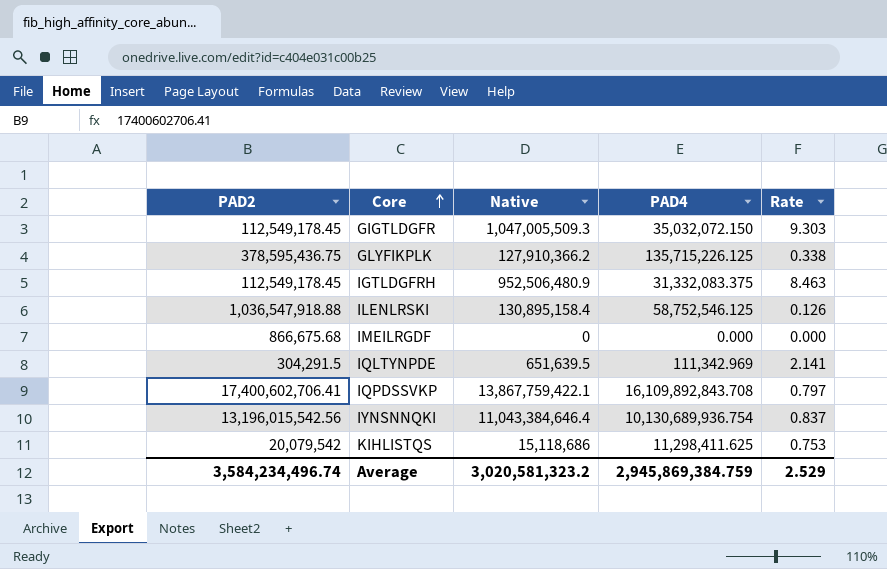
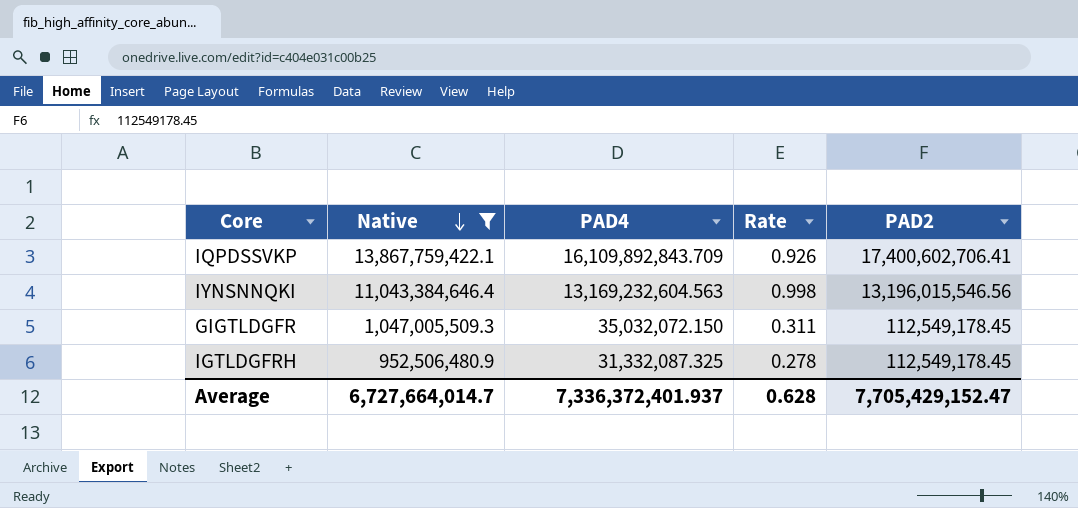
filter: none -> Native >= 952,506,480.9
row order: Core ascending -> Native descending
column Rate | formula: [Native] / [PAD2] -> [PAD4] / [PAD2]
column PAD2 | position: 1 -> 5
IQPDSSVKP | PAD4: 16,109,892,843.708 -> 16,109,892,843.709
IYNSNNQKI | PAD4: 10,130,689,936.754 -> 13,169,232,604.563
IYNSNNQKI | PAD2: 13,196,015,542.56 -> 13,196,015,546.56
IGTLDGFRH | PAD4: 31,332,083.375 -> 31,332,087.325
Average | Native: 3,020,581,323.2 -> 6,727,664,014.7
Average | PAD4: 2,945,869,384.759 -> 7,336,372,401.937
Average | Rate: 2.529 -> 0.628
Average | PAD2: 3,584,234,496.74 -> 7,705,429,152.47

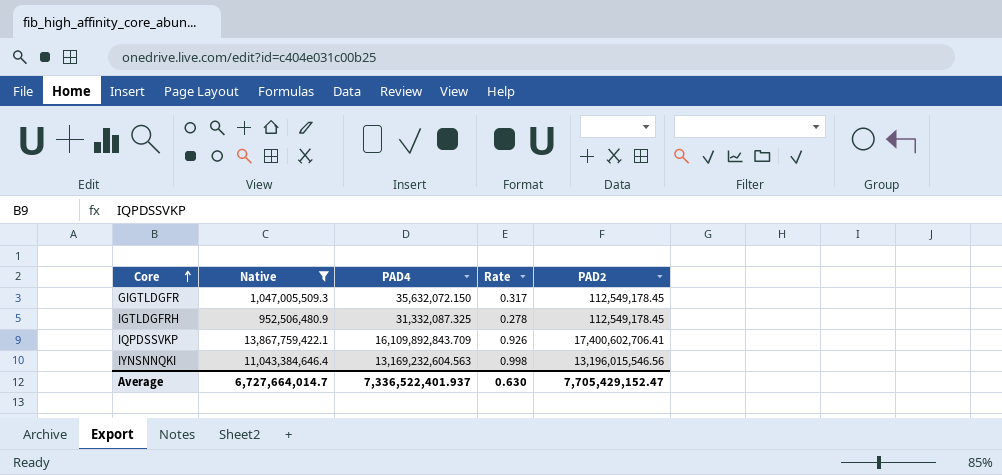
row order: Native descending -> Core ascending
GIGTLDGFR | PAD4: 35,032,072.150 -> 35,632,072.150
GIGTLDGFR | Rate: 0.311 -> 0.317
Average | PAD4: 7,336,372,401.937 -> 7,336,522,401.937
Average | Rate: 0.628 -> 0.630

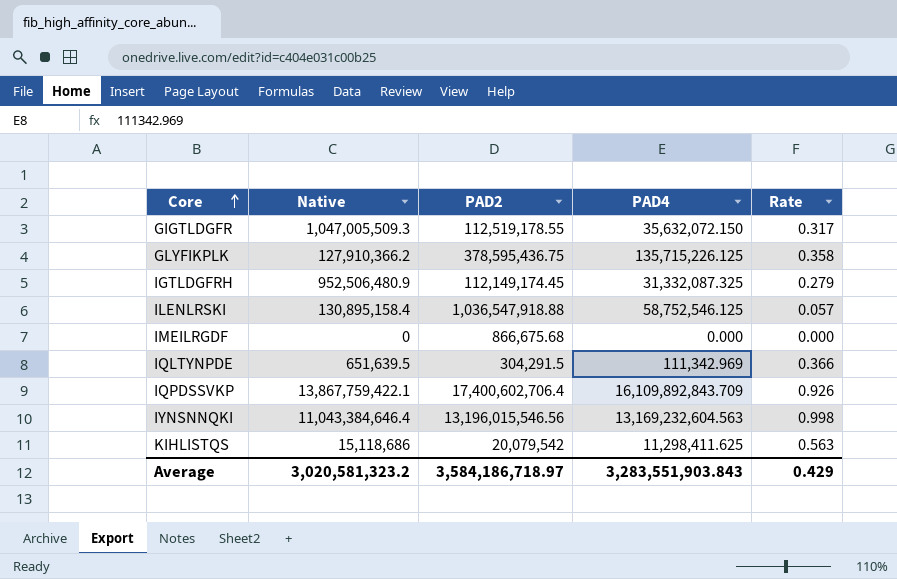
filter: Native >= 952,506,480.9 -> none
column PAD2 | position: 5 -> 3
GIGTLDGFR | PAD2: 112,549,178.45 -> 112,519,178.55
IGTLDGFRH | PAD2: 112,549,178.45 -> 112,149,174.45
IGTLDGFRH | Rate: 0.278 -> 0.279
IQPDSSVKP | PAD2: 17,400,602,706.41 -> 17,400,602,706.4
Average | Native: 6,727,664,014.7 -> 3,020,581,323.2
Average | PAD2: 7,705,429,152.47 -> 3,584,186,718.97
Average | PAD4: 7,336,522,401.937 -> 3,283,551,903.843
Average | Rate: 0.630 -> 0.429

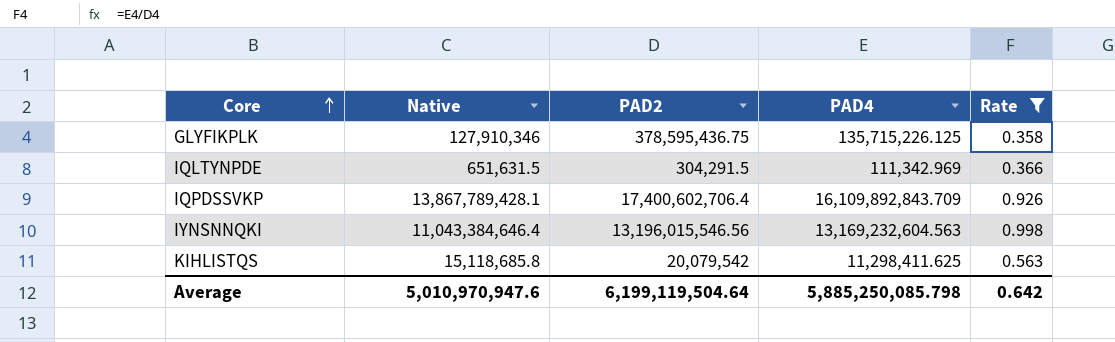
filter: none -> Rate >= 0.358
GLYFIKPLK | Native: 127,910,366.2 -> 127,910,346
IQLTYNPDE | Native: 651,639.5 -> 651,631.5
IQPDSSVKP | Native: 13,867,759,422.1 -> 13,867,789,428.1
KIHLISTQS | Native: 15,118,686 -> 15,118,685.8
Average | Native: 3,020,581,323.2 -> 5,010,970,947.6
Average | PAD2: 3,584,186,718.97 -> 6,199,119,504.64
Average | PAD4: 3,283,551,903.843 -> 5,885,250,085.798
Average | Rate: 0.429 -> 0.642

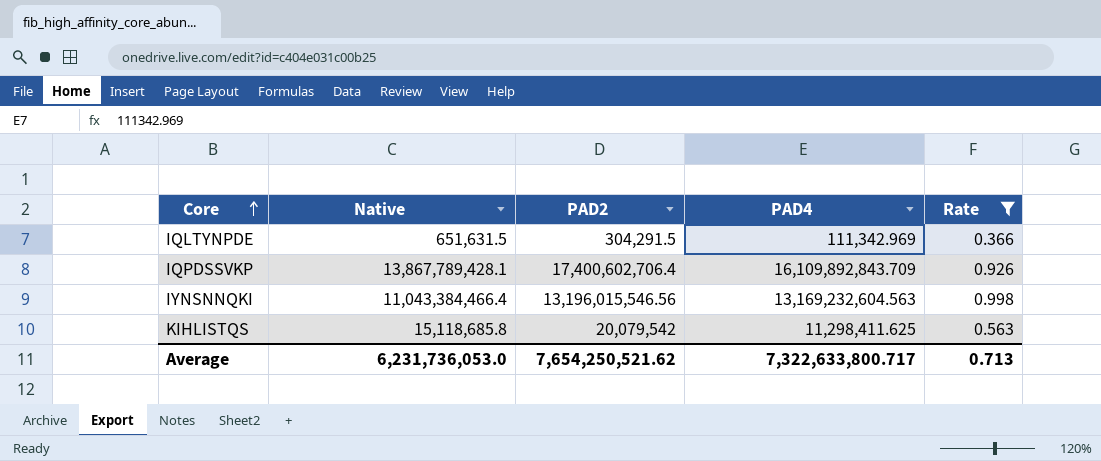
row GLYFIKPLK: 127,910,346 | 378,595,436.75 | 135,715,226.125 | 0.358 -> none
IYNSNNQKI | Native: 11,043,384,646.4 -> 11,043,384,466.4
Average | Native: 5,010,970,947.6 -> 6,231,736,053.0
Average | PAD2: 6,199,119,504.64 -> 7,654,250,521.62
Average | PAD4: 5,885,250,085.798 -> 7,322,633,800.717
Average | Rate: 0.642 -> 0.713

